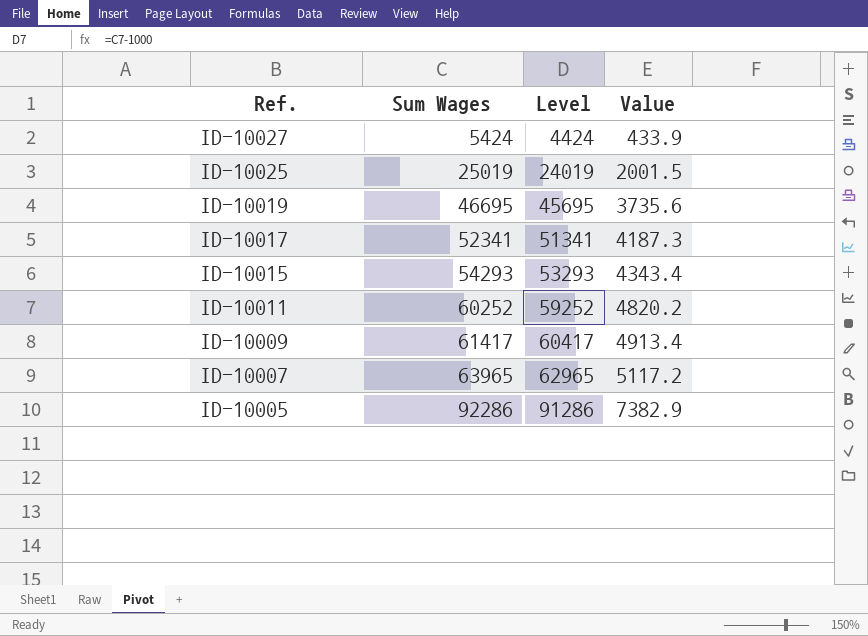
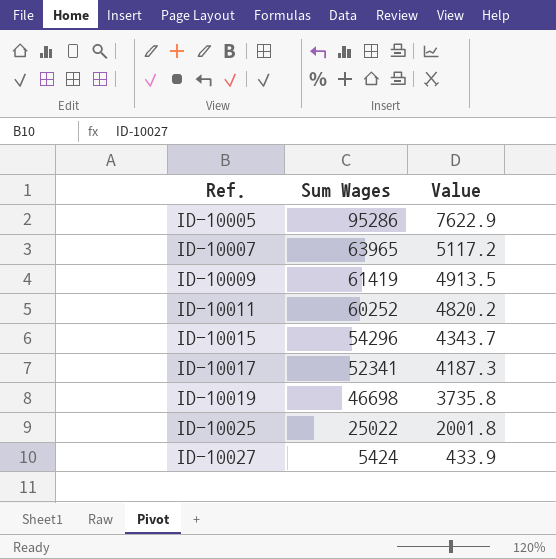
row order: Ref. descending -> Ref. ascending
column Level | formula: [Sum Wages] - 1000 -> none
ID-10005 | Sum Wages: 92286 -> 95286
ID-10005 | Value: 7382.9 -> 7622.9
ID-10009 | Sum Wages: 61417 -> 61419
ID-10009 | Value: 4913.4 -> 4913.5
ID-10015 | Sum Wages: 54293 -> 54296
ID-10015 | Value: 4343.4 -> 4343.7
ID-10019 | Sum Wages: 46695 -> 46698
ID-10019 | Value: 3735.6 -> 3735.8
ID-10025 | Sum Wages: 25019 -> 25022
ID-10025 | Value: 2001.5 -> 2001.8

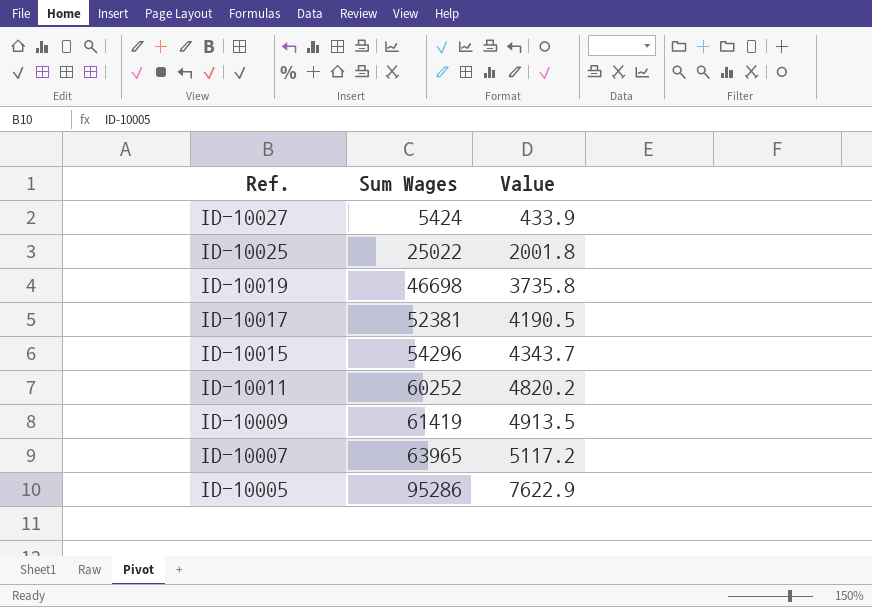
row order: Ref. ascending -> Ref. descending
ID-10017 | Sum Wages: 52341 -> 52381
ID-10017 | Value: 4187.3 -> 4190.5

